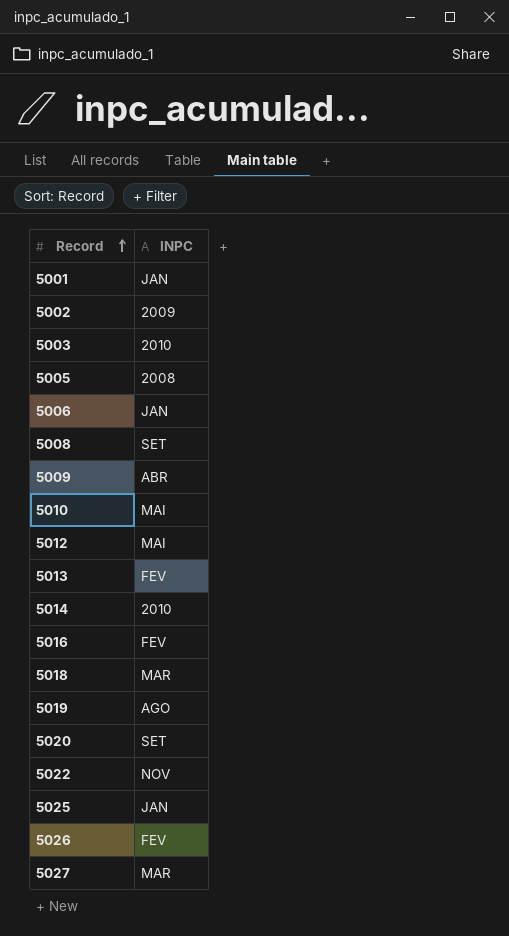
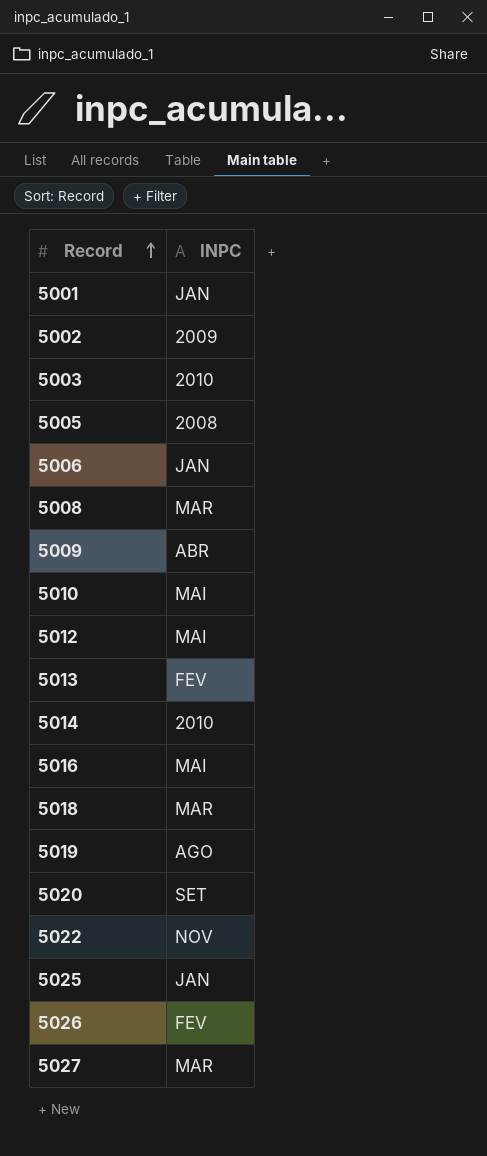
5008 | INPC: SET -> MAR
5016 | INPC: FEV -> MAI

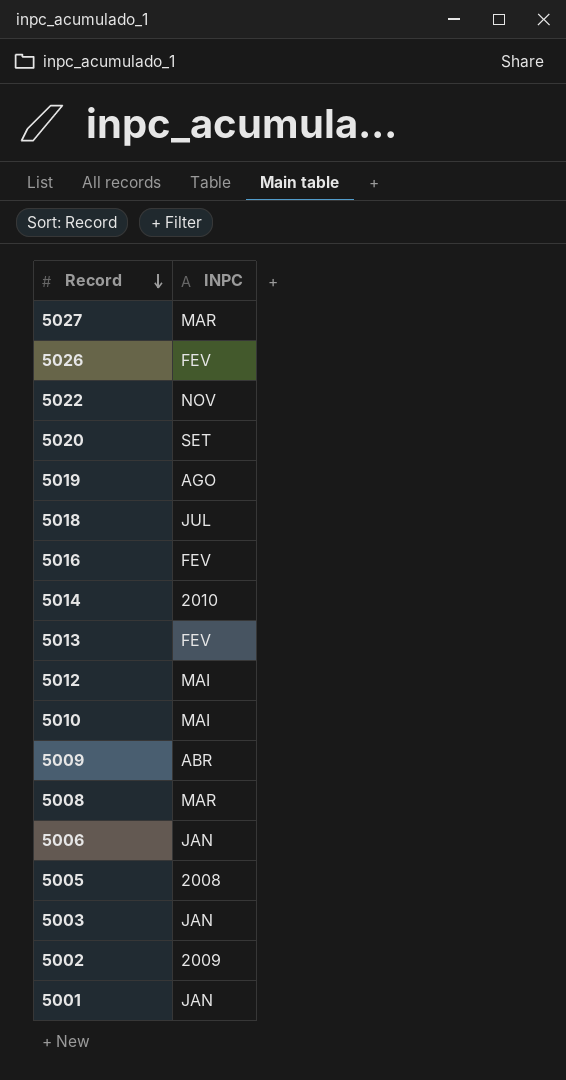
row order: Record ascending -> Record descending
row 5025: JAN -> none
5018 | INPC: MAR -> JUL
5016 | INPC: MAI -> FEV
5003 | INPC: 2010 -> JAN

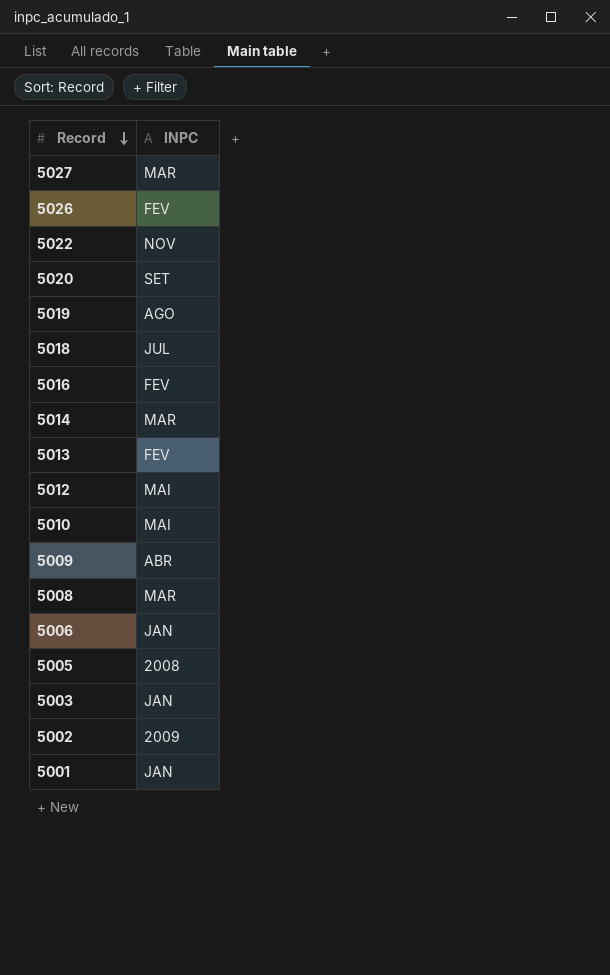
5014 | INPC: 2010 -> MAR

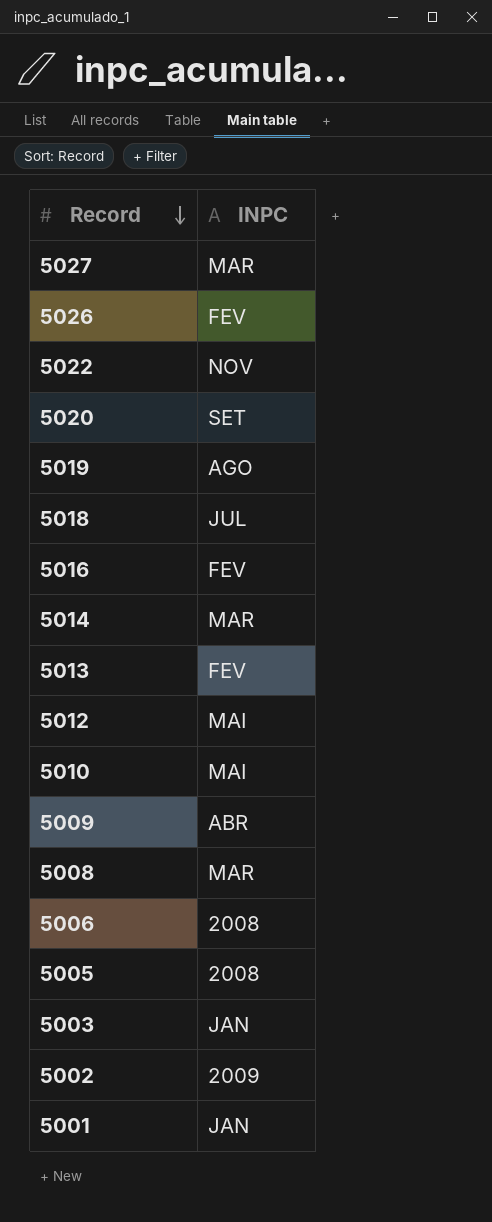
5006 | INPC: JAN -> 2008

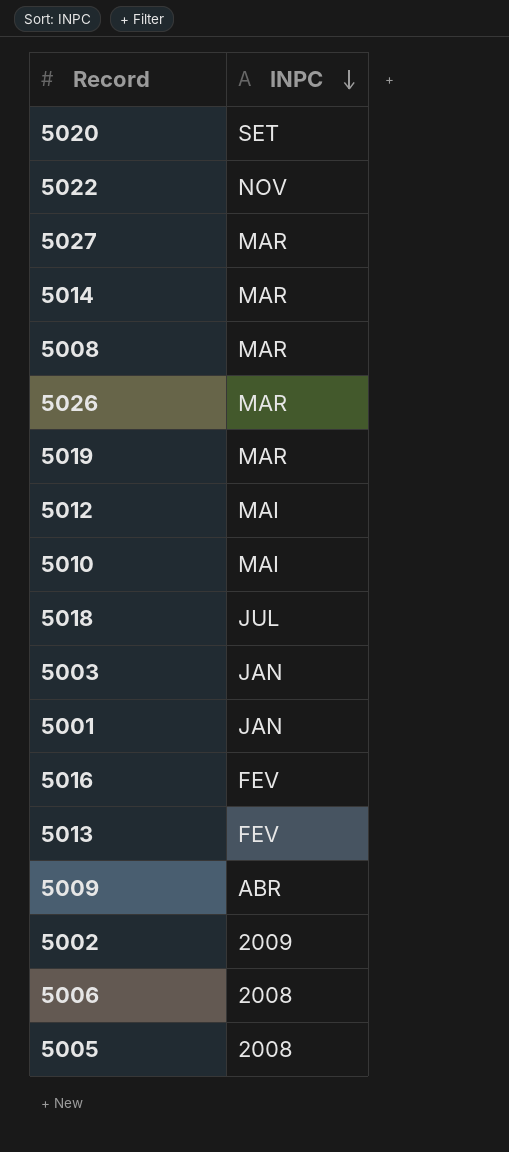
row order: Record descending -> INPC descending
5026 | INPC: FEV -> MAR
5019 | INPC: AGO -> MAR

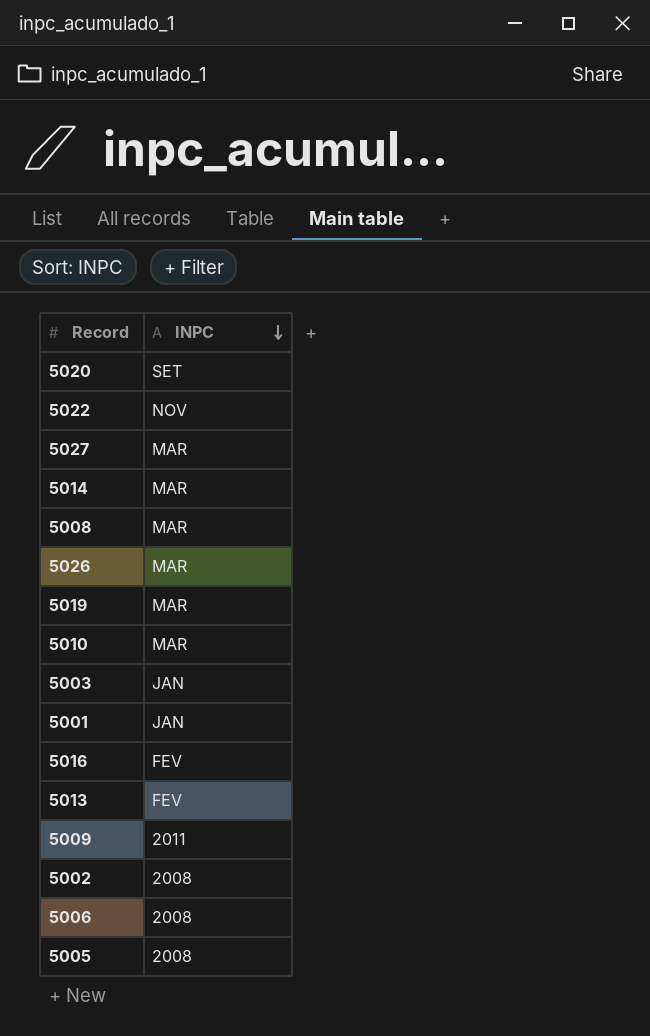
row 5012: MAI -> none
row 5018: JUL -> none
5010 | INPC: MAI -> MAR
5009 | INPC: ABR -> 2011
5002 | INPC: 2009 -> 2008

